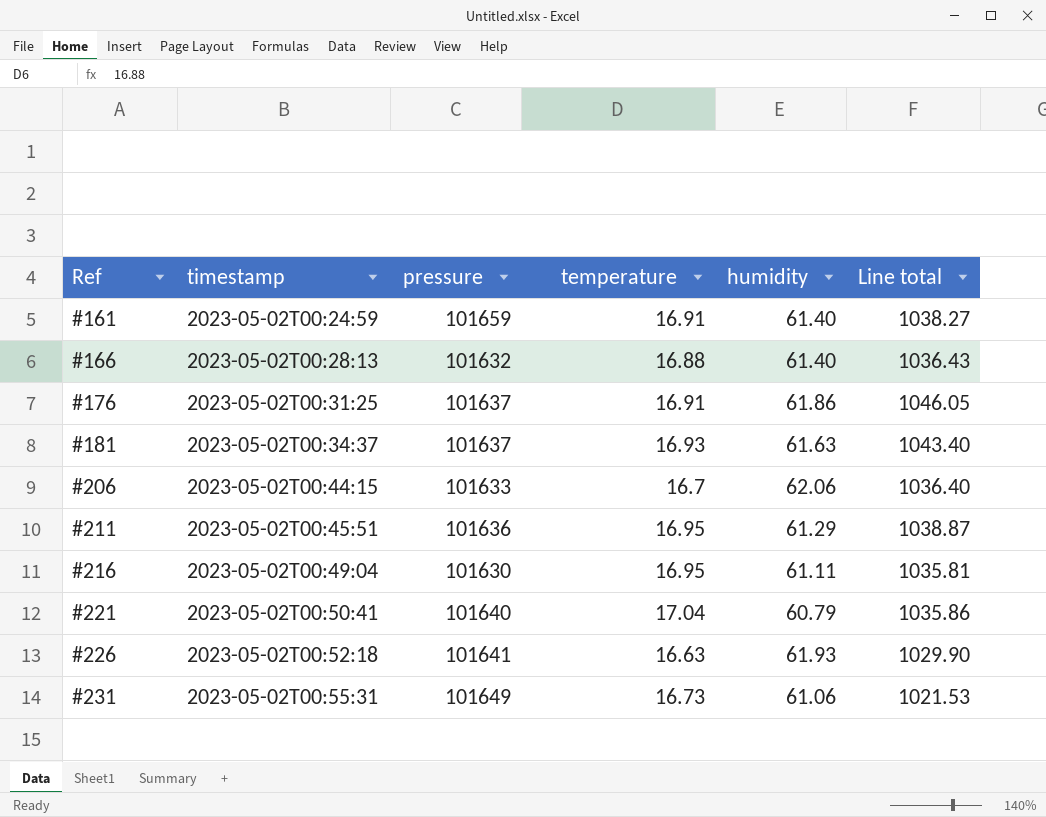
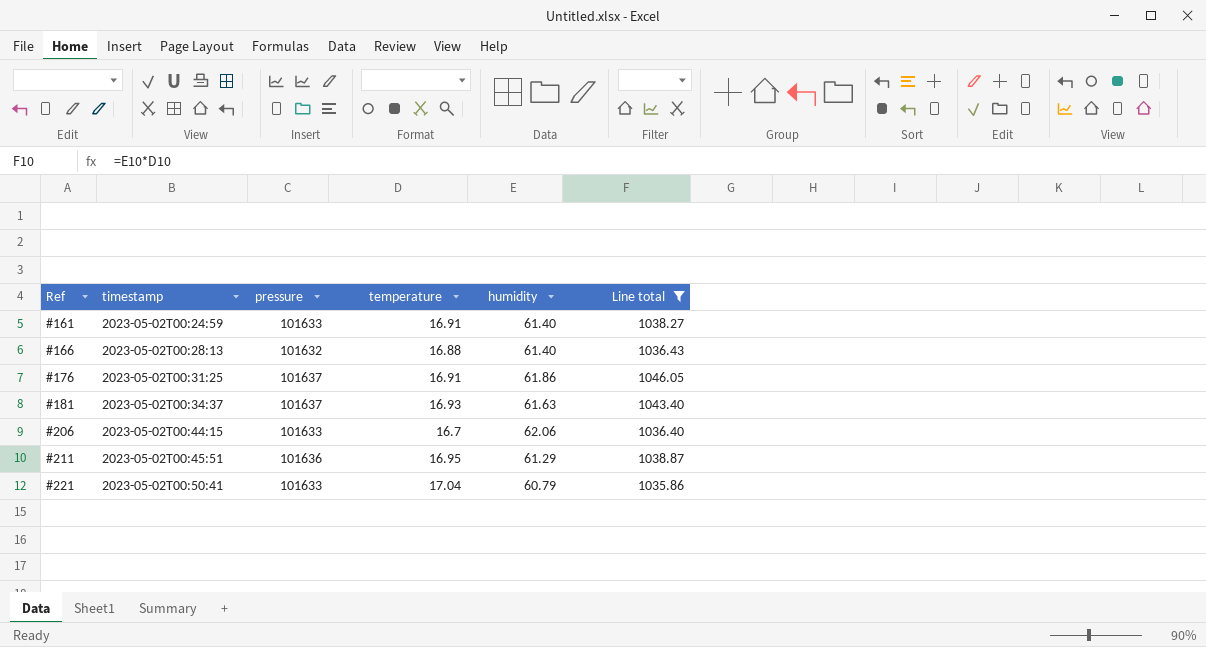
filter: none -> Line total >= 1035.86
#161 | pressure: 101659 -> 101633
#221 | pressure: 101640 -> 101633

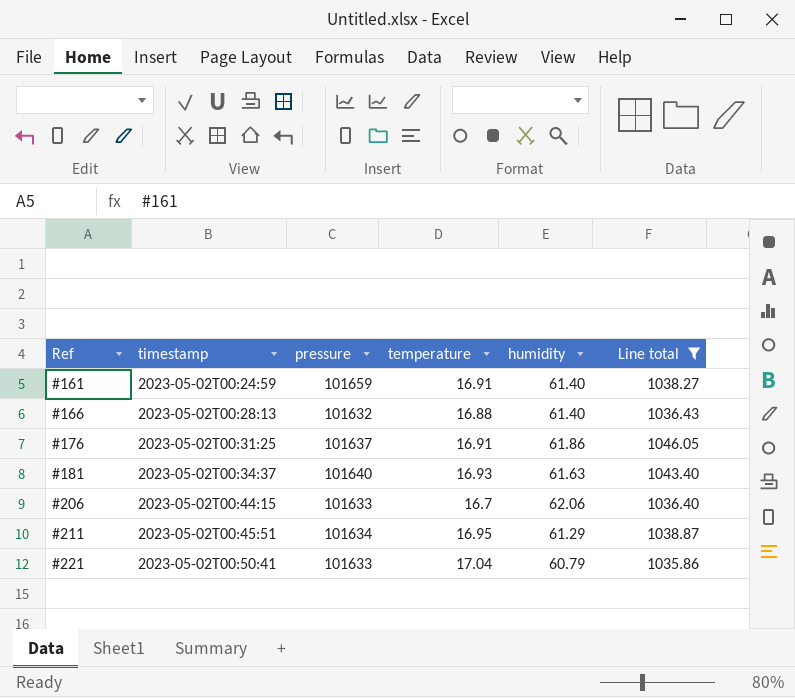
#161 | pressure: 101633 -> 101659
#181 | pressure: 101637 -> 101640
#211 | pressure: 101636 -> 101634

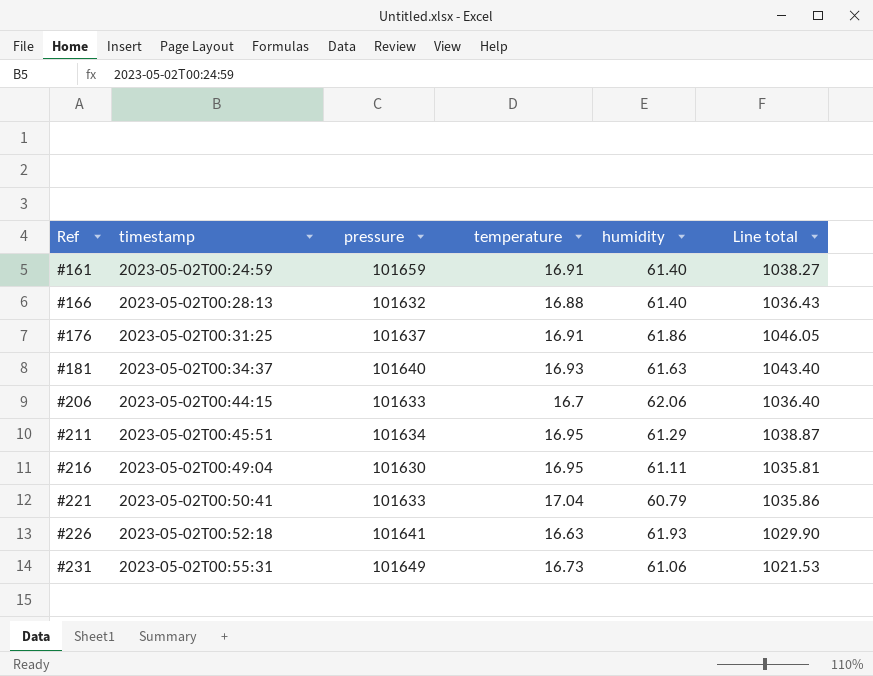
filter: Line total >= 1035.86 -> none

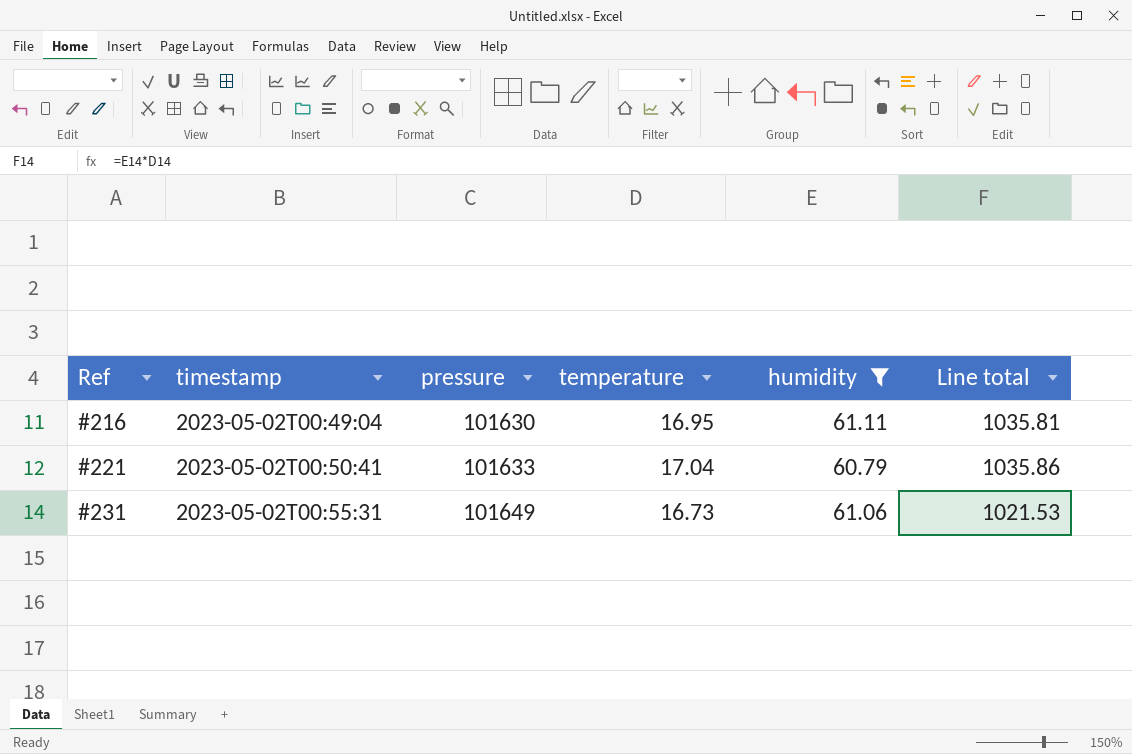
filter: none -> humidity <= 61.11

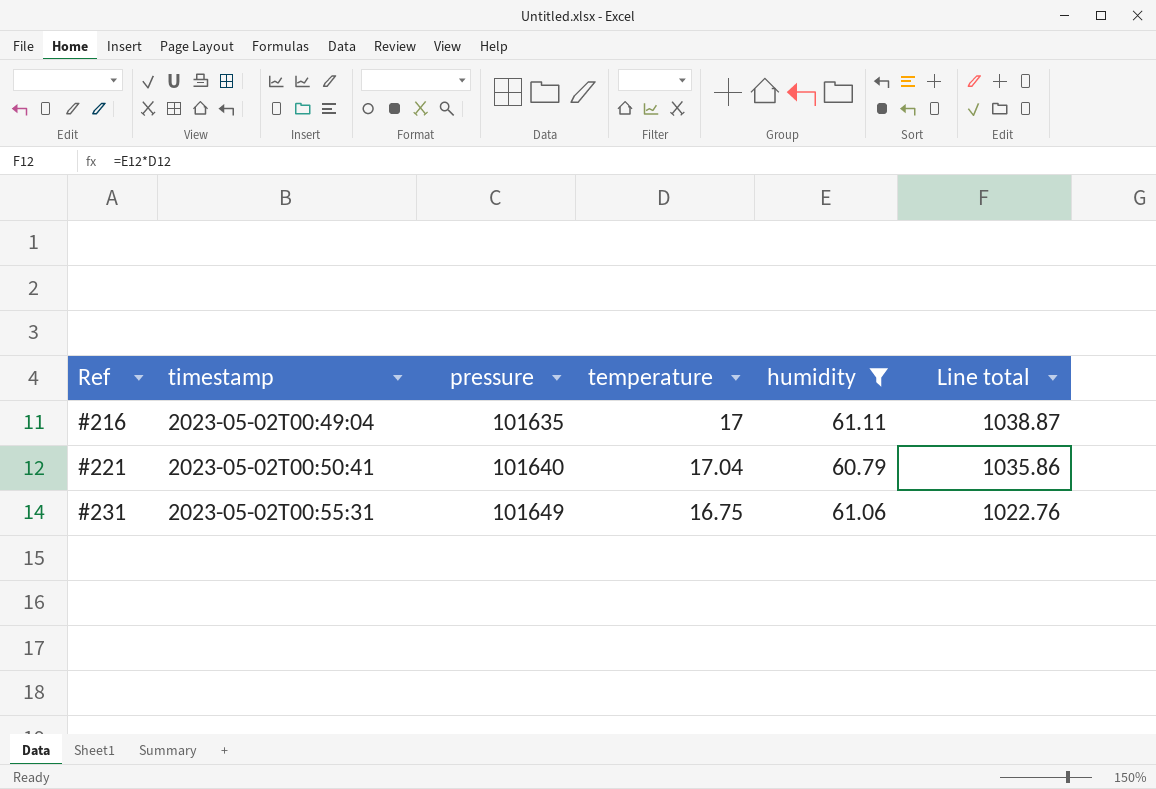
#216 | pressure: 101630 -> 101635
#216 | temperature: 16.95 -> 17
#216 | Line total: 1035.81 -> 1038.87
#221 | pressure: 101633 -> 101640
#231 | temperature: 16.73 -> 16.75
#231 | Line total: 1021.53 -> 1022.76

